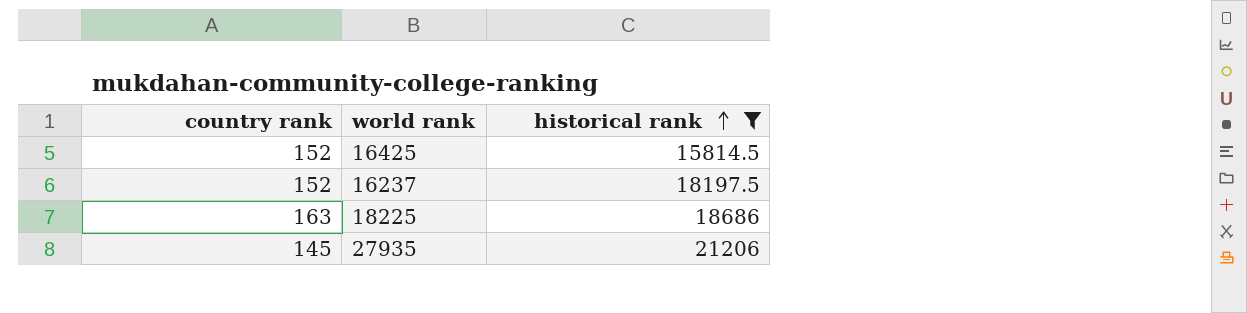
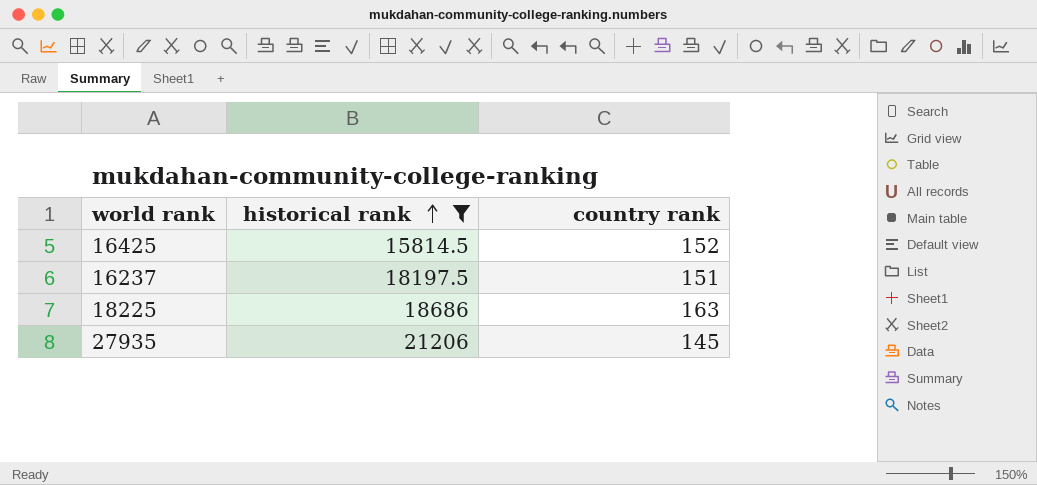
column country rank | position: 1 -> 3
16237 | country rank: 152 -> 151

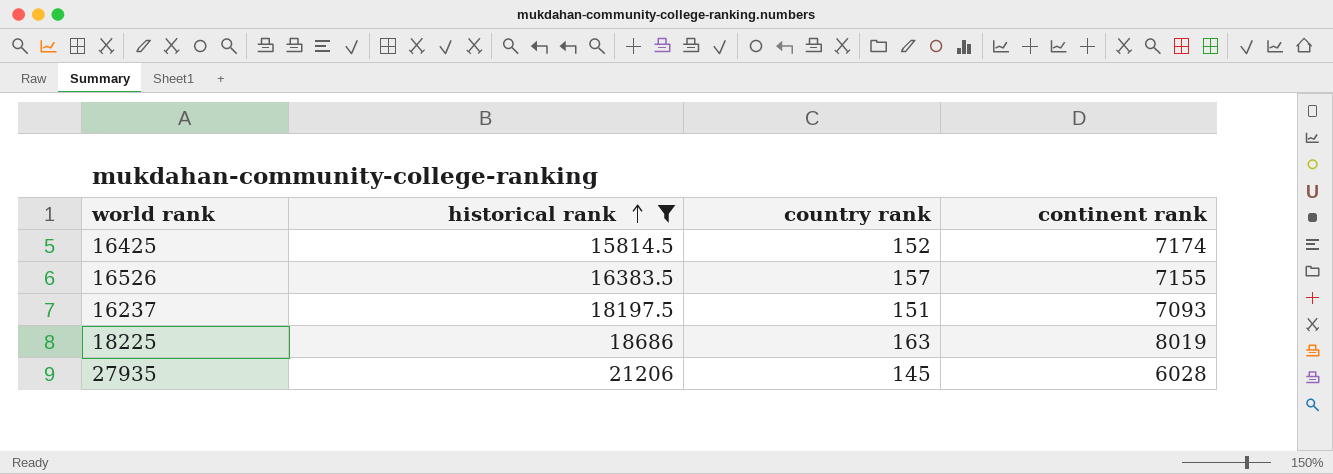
column continent rank | position: none -> 4
row 16526: none -> 16383.5 | 157 | 7155

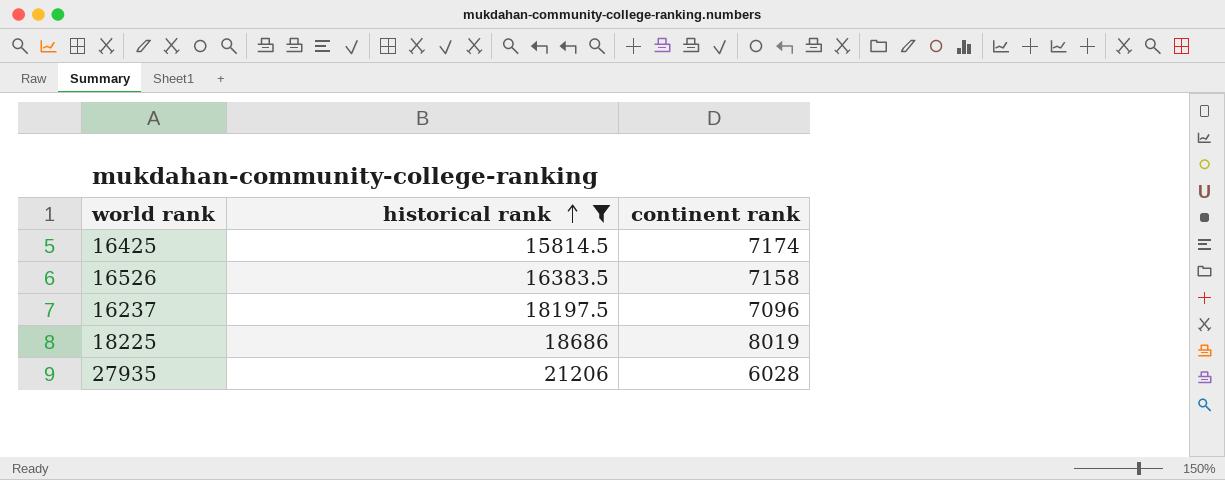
column country rank | position: 3 -> none
16526 | continent rank: 7155 -> 7158
16237 | continent rank: 7093 -> 7096

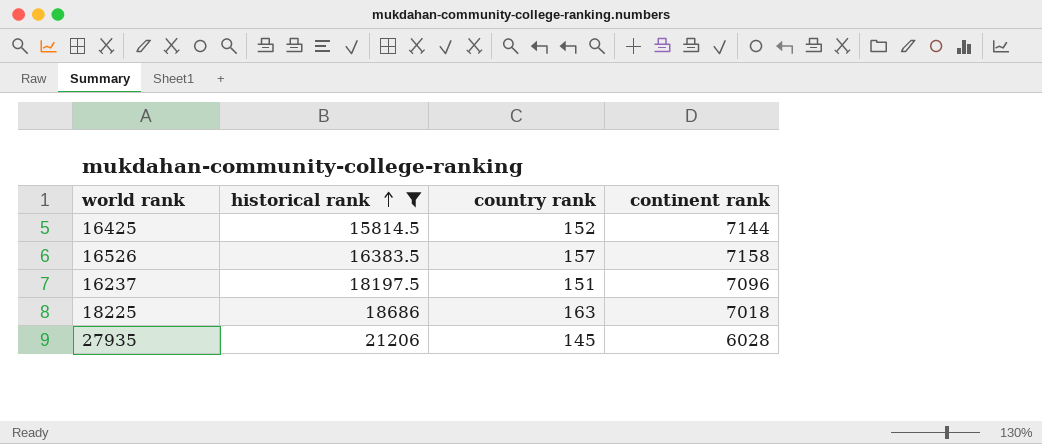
column country rank | position: none -> 3
16425 | continent rank: 7174 -> 7144
18225 | continent rank: 8019 -> 7018

